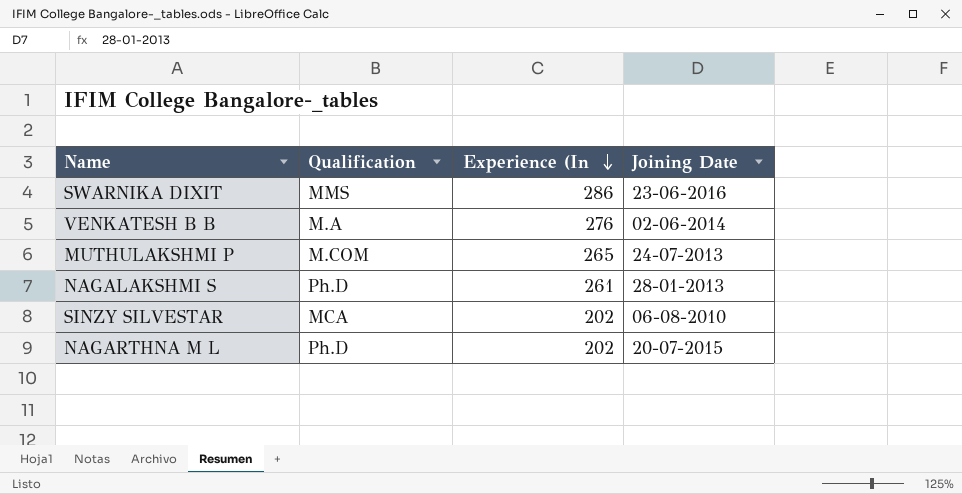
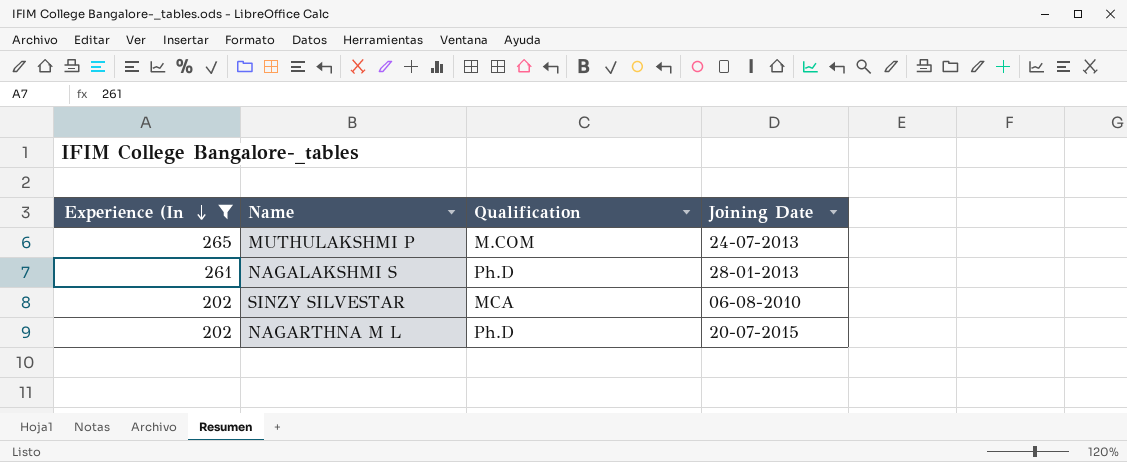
filter: none -> Experience (In <= 265
column Experience (In | position: 3 -> 1

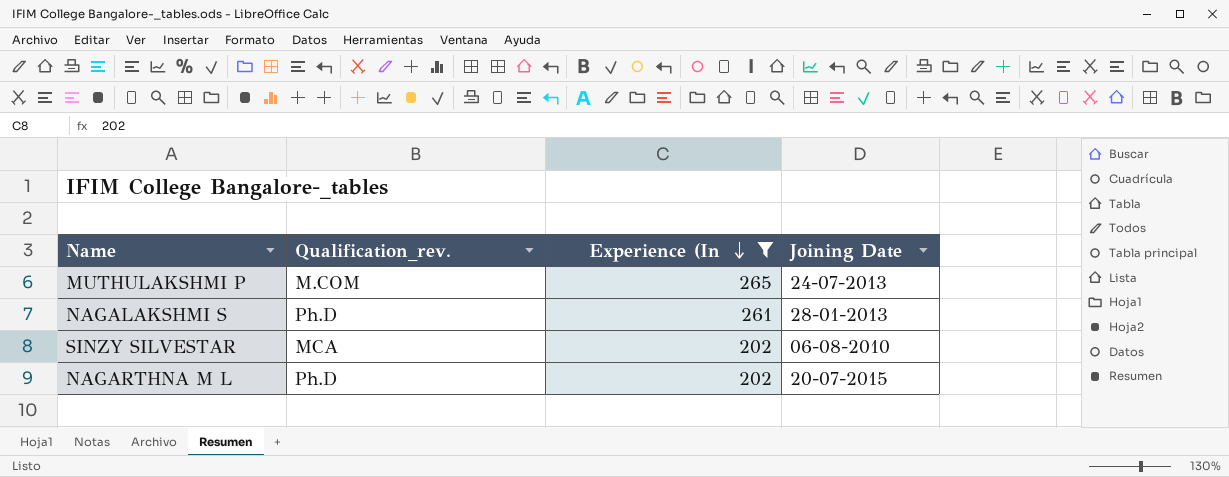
column name: Qualification -> Qualification_rev.
column Experience (In | position: 1 -> 3

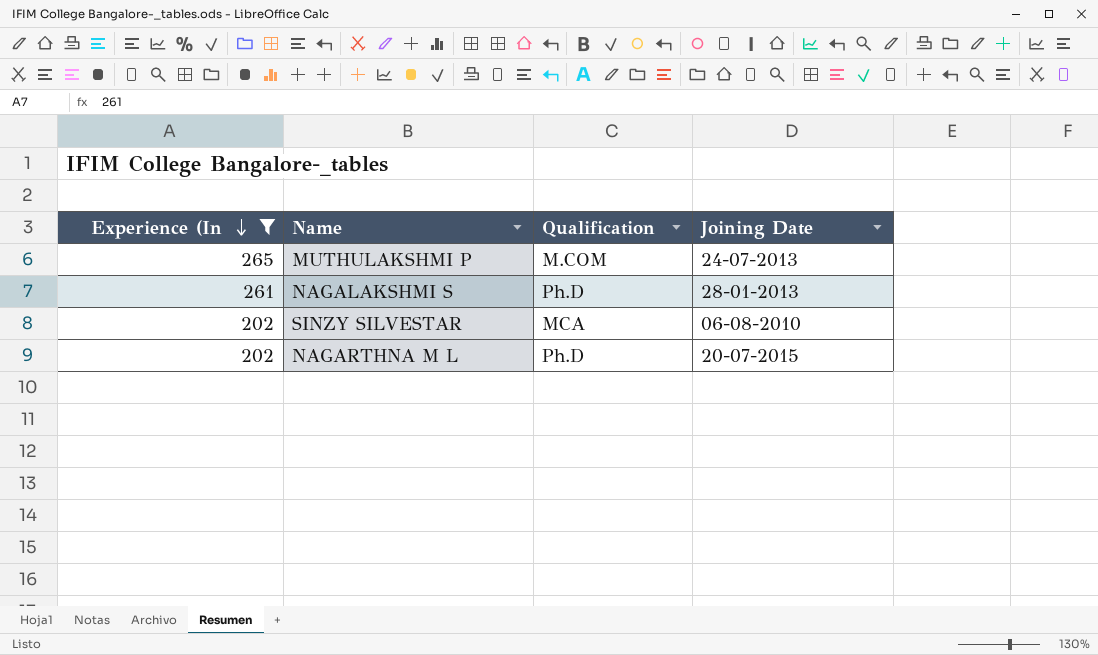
column Experience (In | position: 3 -> 1
column name: Qualification_rev. -> Qualification

